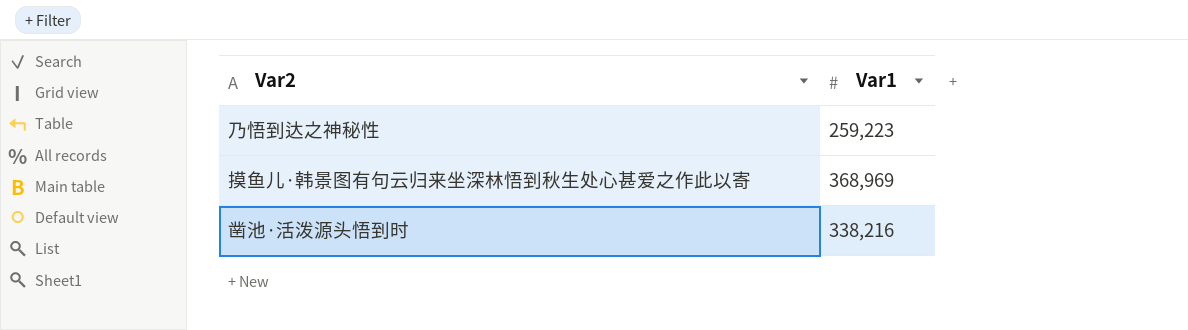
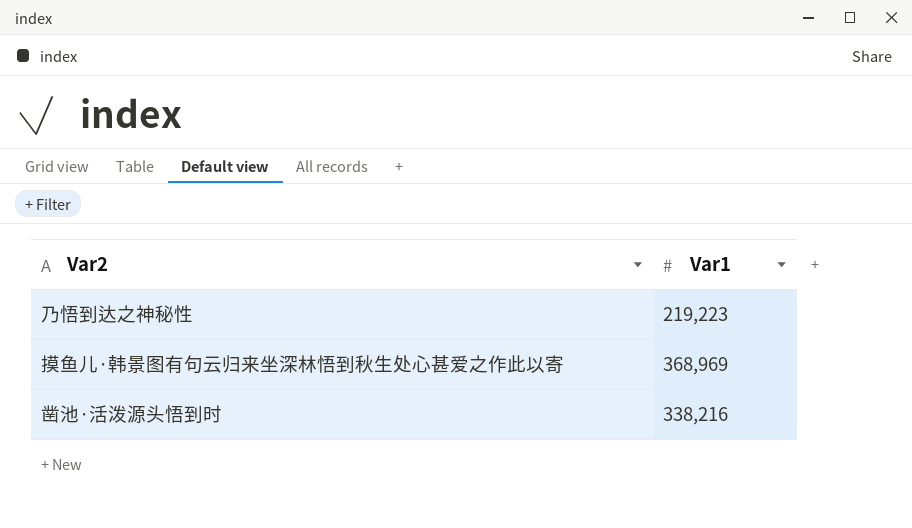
乃悟到达之神秘性 | Var1: 259,223 -> 219,223

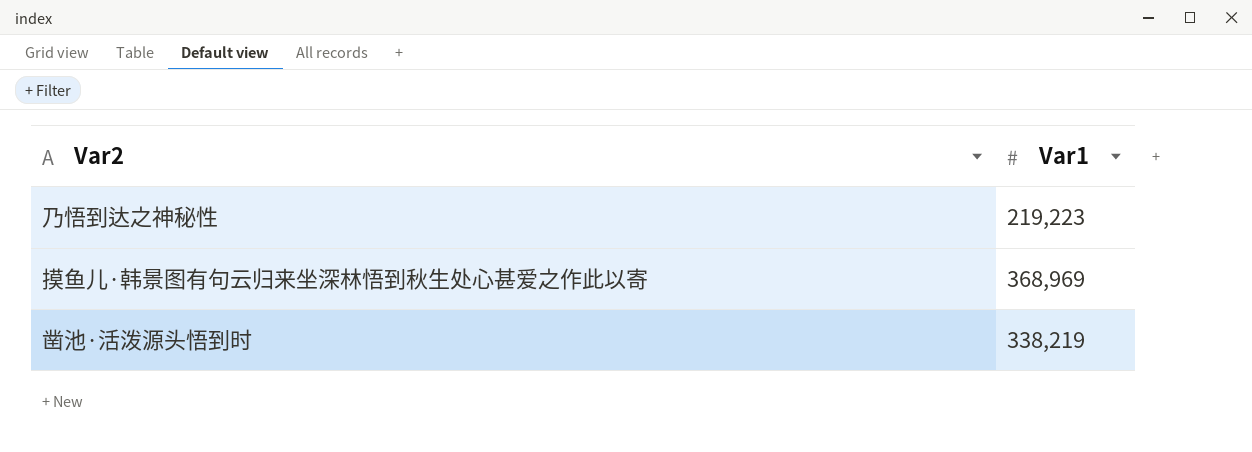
凿池·活泼源头悟到时 | Var1: 338,216 -> 338,219

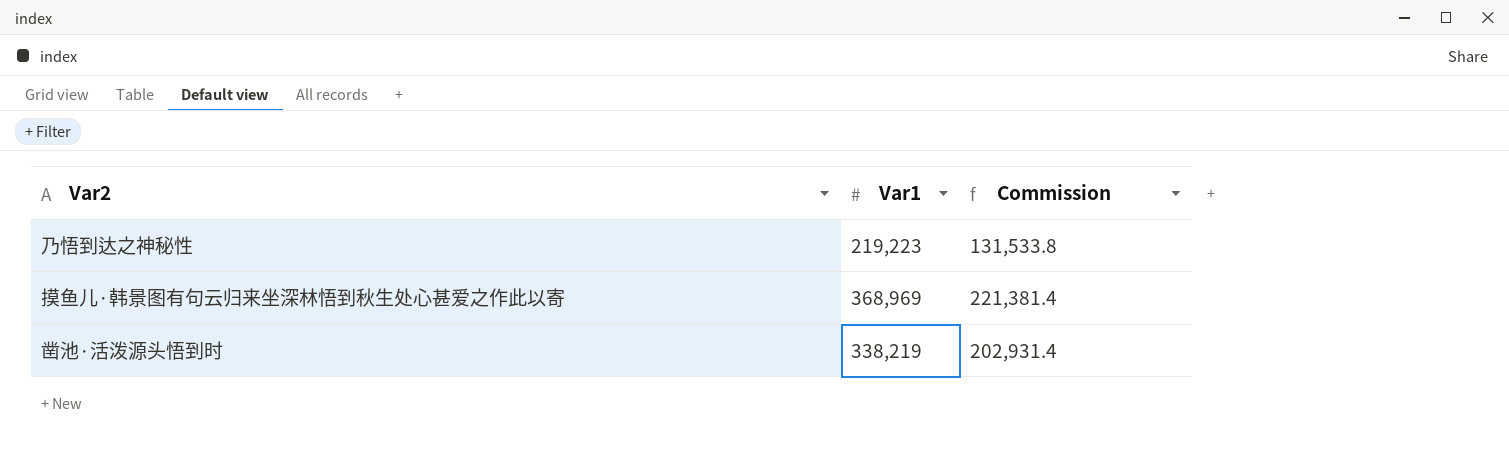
column Commission | formula: none -> [Var1] * 0.6

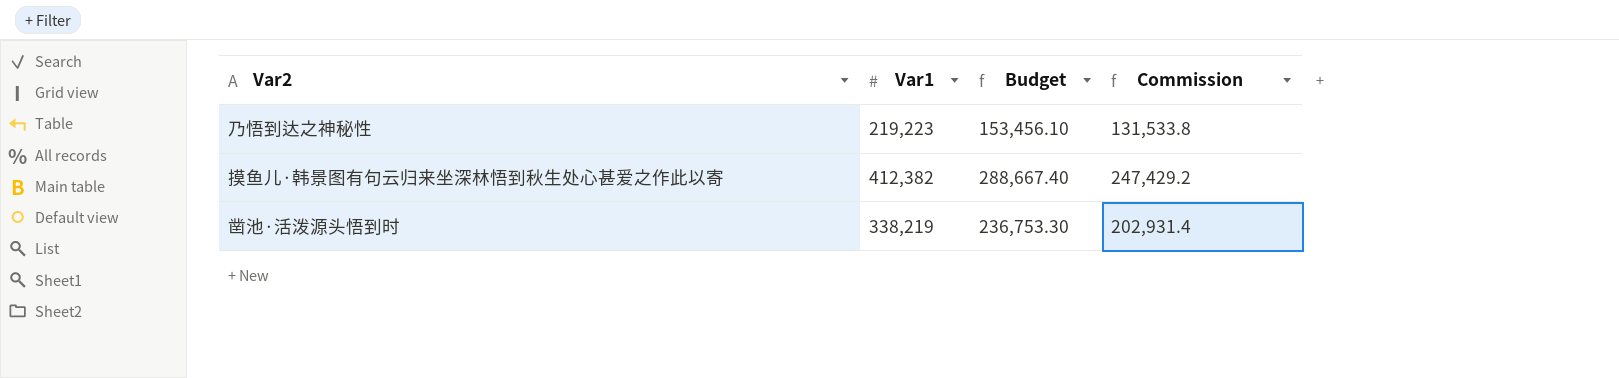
column Budget | formula: none -> [Var1] * 0.7
摸鱼儿·韩景图有句云归来坐深林悟到秋生处心甚爱之作此以寄 | Var1: 368,969 -> 412,382
摸鱼儿·韩景图有句云归来坐深林悟到秋生处心甚爱之作此以寄 | Commission: 221,381.4 -> 247,429.2

